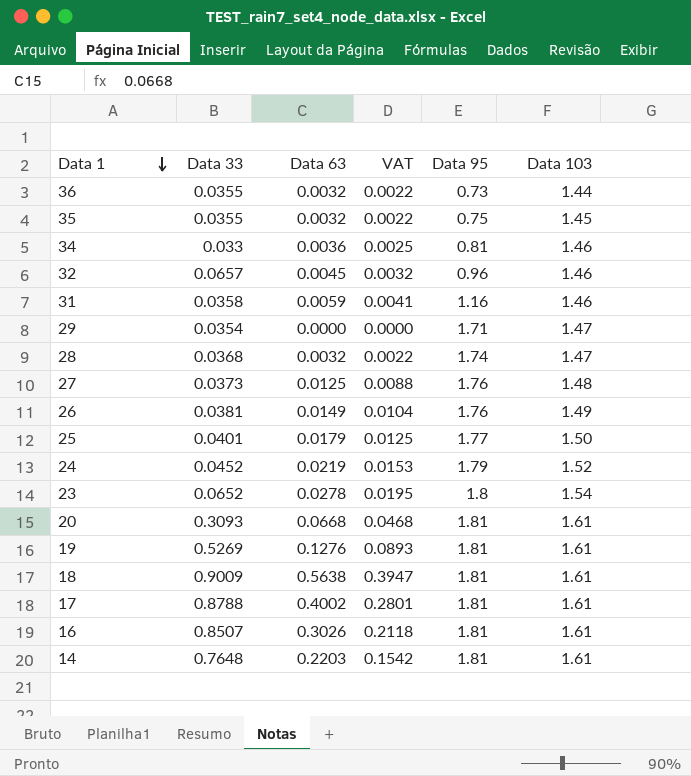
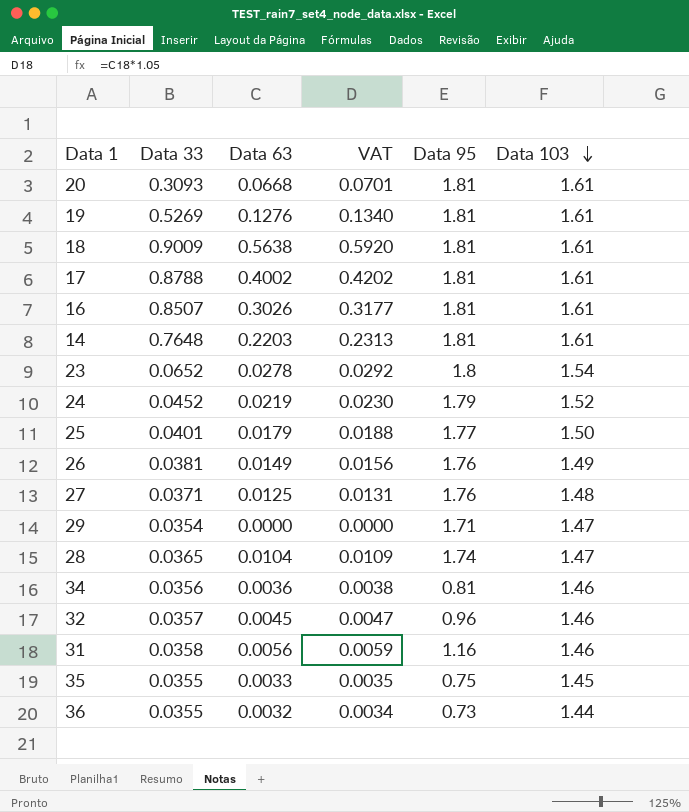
row order: Data 1 descending -> Data 103 descending
column VAT | formula: [Data 63] * 0.7 -> [Data 63] * 1.05
27 | Data 33: 0.0373 -> 0.0371
28 | Data 33: 0.0368 -> 0.0365
28 | Data 63: 0.0032 -> 0.0104
34 | Data 33: 0.033 -> 0.0356
32 | Data 33: 0.0657 -> 0.0357
31 | Data 63: 0.0059 -> 0.0056
35 | Data 63: 0.0032 -> 0.0033

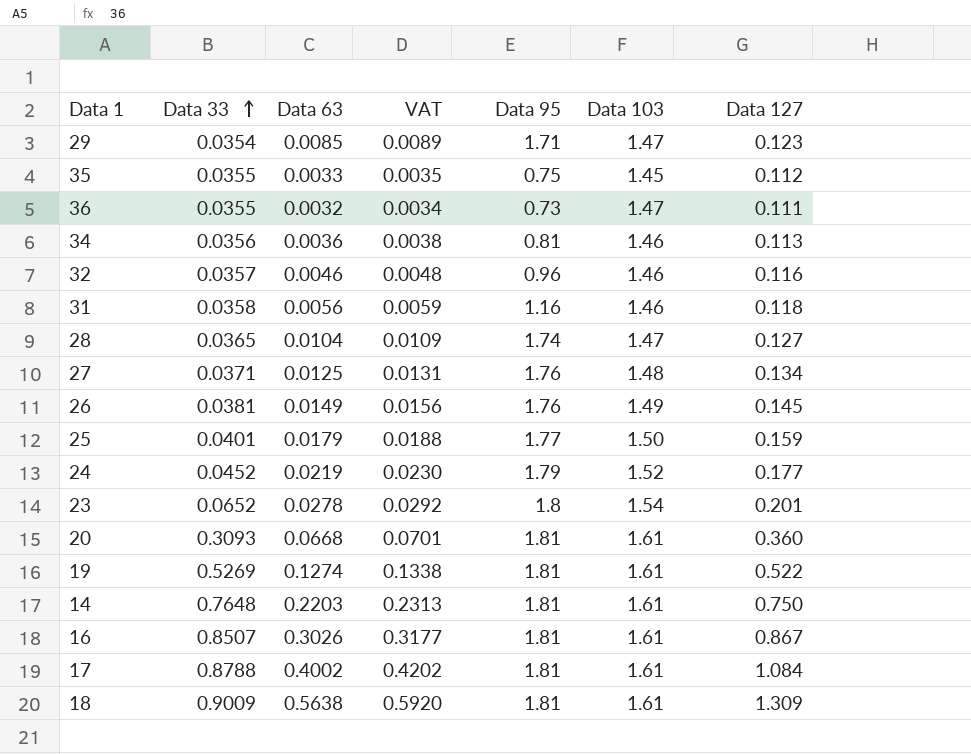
row order: Data 103 descending -> Data 33 ascending
column Data 127 | position: none -> 7
29 | Data 63: 0.0000 -> 0.0085
29 | VAT: 0.0000 -> 0.0089
36 | Data 103: 1.44 -> 1.47
32 | Data 63: 0.0045 -> 0.0046
32 | VAT: 0.0047 -> 0.0048
19 | Data 63: 0.1276 -> 0.1274
19 | VAT: 0.1340 -> 0.1338

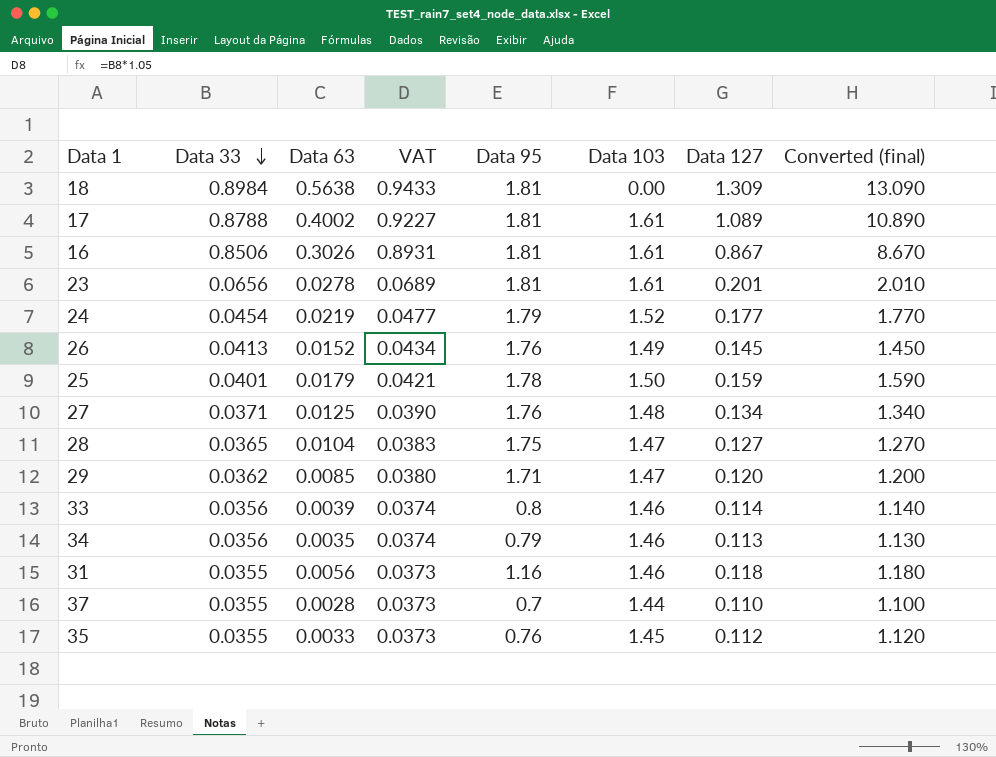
row order: Data 33 ascending -> Data 33 descending
column VAT | formula: [Data 63] * 1.05 -> [Data 33] * 1.05
column Converted (final) | formula: none -> [Data 127] * 10
row 36: 0.0355 | 0.0032 | 0.0034 | 0.73 | 1.47 | 0.111 -> none
row 32: 0.0357 | 0.0046 | 0.0048 | 0.96 | 1.46 | 0.116 -> none
row 20: 0.3093 | 0.0668 | 0.0701 | 1.81 | 1.61 | 0.360 -> none
row 19: 0.5269 | 0.1274 | 0.1338 | 1.81 | 1.61 | 0.522 -> none
row 14: 0.7648 | 0.2203 | 0.2313 | 1.81 | 1.61 | 0.750 -> none
18 | Data 33: 0.9009 -> 0.8984
18 | Data 103: 1.61 -> 0.00
17 | Data 127: 1.084 -> 1.089
16 | Data 33: 0.8507 -> 0.8506
23 | Data 33: 0.0652 -> 0.0656
23 | Data 95: 1.8 -> 1.81
23 | Data 103: 1.54 -> 1.61
24 | Data 33: 0.0452 -> 0.0454
26 | Data 33: 0.0381 -> 0.0413
26 | Data 63: 0.0149 -> 0.0152
25 | Data 95: 1.77 -> 1.78
28 | Data 95: 1.74 -> 1.75
29 | Data 33: 0.0354 -> 0.0362
29 | Data 127: 0.123 -> 0.120
row 33: none -> 0.0356 | 0.0039 | 0.0374 | 0.8 | 1.46 | 0.114 | 1.140
34 | Data 63: 0.0036 -> 0.0035
34 | Data 95: 0.81 -> 0.79
31 | Data 33: 0.0358 -> 0.0355
row 37: none -> 0.0355 | 0.0028 | 0.0373 | 0.7 | 1.44 | 0.110 | 1.100
35 | Data 95: 0.75 -> 0.76

